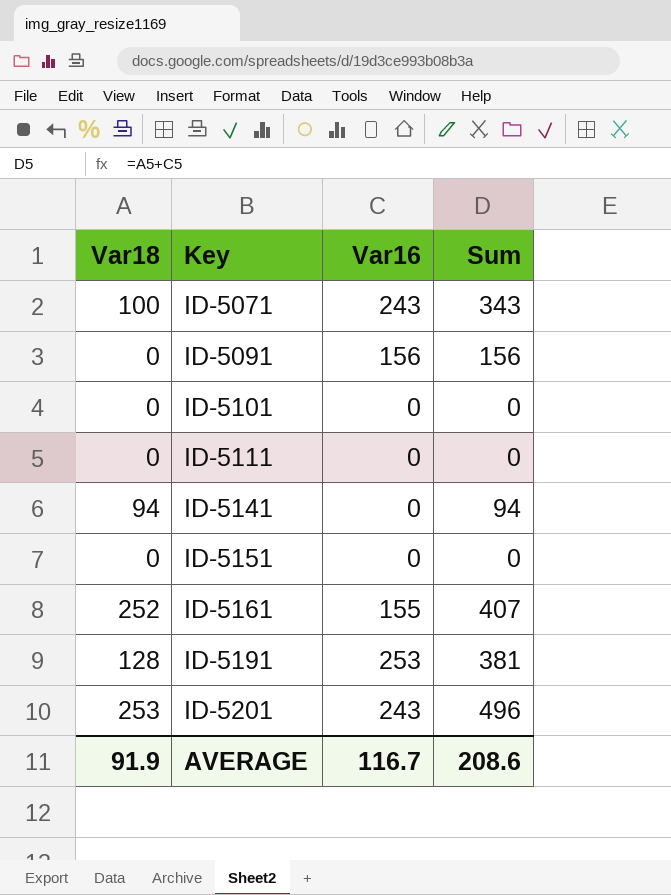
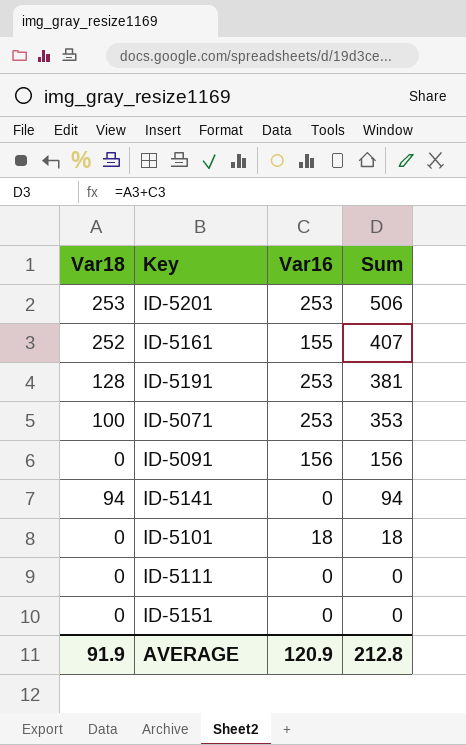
row order: Key ascending -> Sum descending
ID-5201 | Var16: 243 -> 253
ID-5201 | Sum: 496 -> 506
ID-5071 | Var16: 243 -> 253
ID-5071 | Sum: 343 -> 353
ID-5101 | Var16: 0 -> 18
ID-5101 | Sum: 0 -> 18
AVERAGE | Var16: 116.7 -> 120.9
AVERAGE | Sum: 208.6 -> 212.8

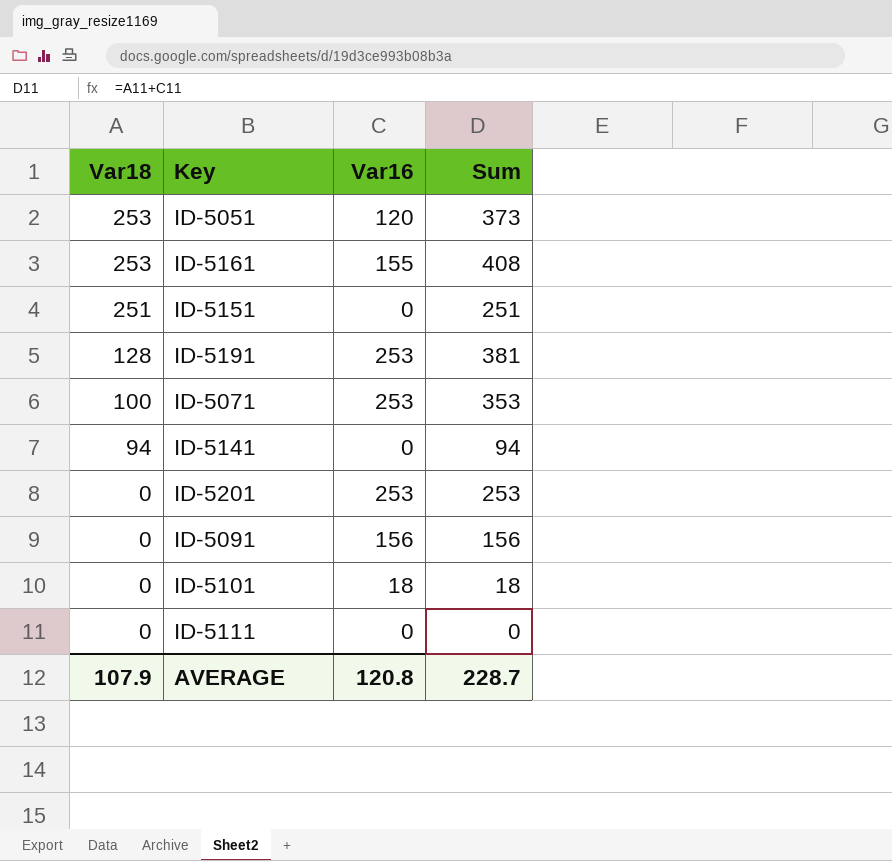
row order: Sum descending -> Var18 descending
row ID-5051: none -> 253 | 120 | 373
ID-5161 | Var18: 252 -> 253
ID-5161 | Sum: 407 -> 408
ID-5151 | Var18: 0 -> 251
ID-5151 | Sum: 0 -> 251
ID-5201 | Var18: 253 -> 0
ID-5201 | Sum: 506 -> 253
AVERAGE | Var18: 91.9 -> 107.9
AVERAGE | Var16: 120.9 -> 120.8
AVERAGE | Sum: 212.8 -> 228.7

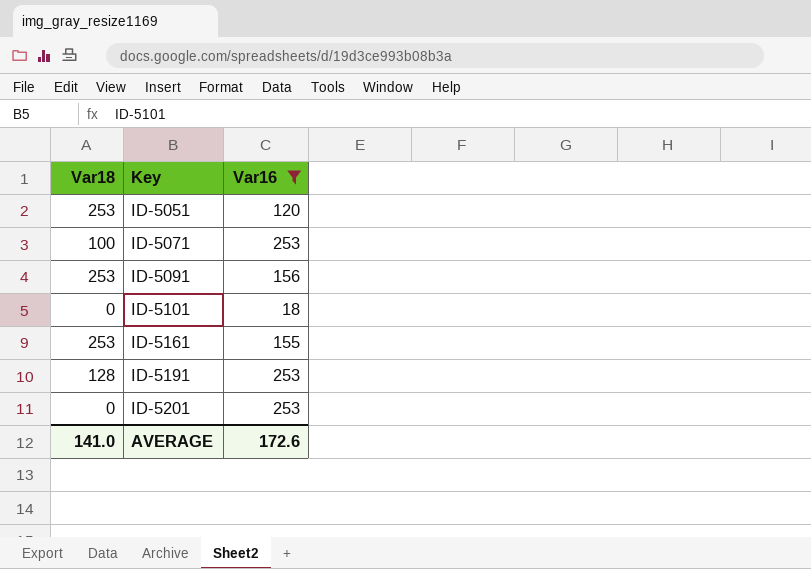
filter: none -> Var16 != 0
row order: Var18 descending -> Key ascending
column Sum | formula: [Var18] + [Var16] -> none
ID-5091 | Var18: 0 -> 253
AVERAGE | Var18: 107.9 -> 141.0
AVERAGE | Var16: 120.8 -> 172.6

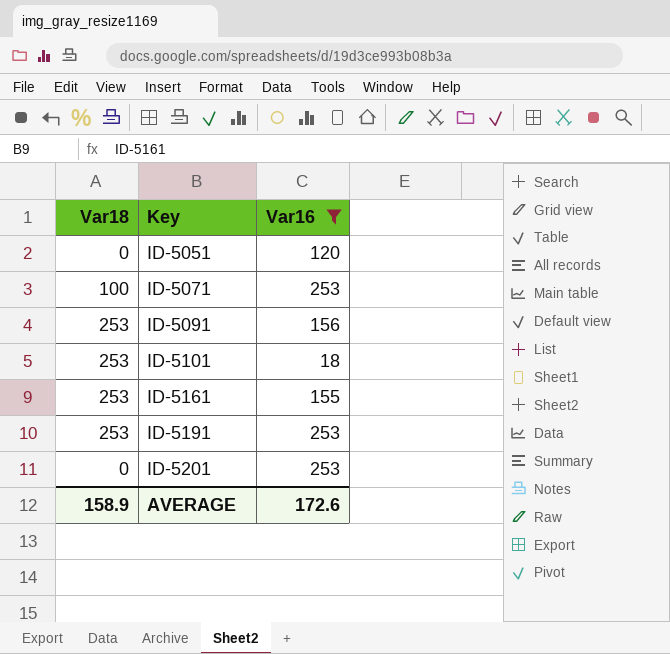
ID-5051 | Var18: 253 -> 0
ID-5101 | Var18: 0 -> 253
ID-5191 | Var18: 128 -> 253
AVERAGE | Var18: 141.0 -> 158.9

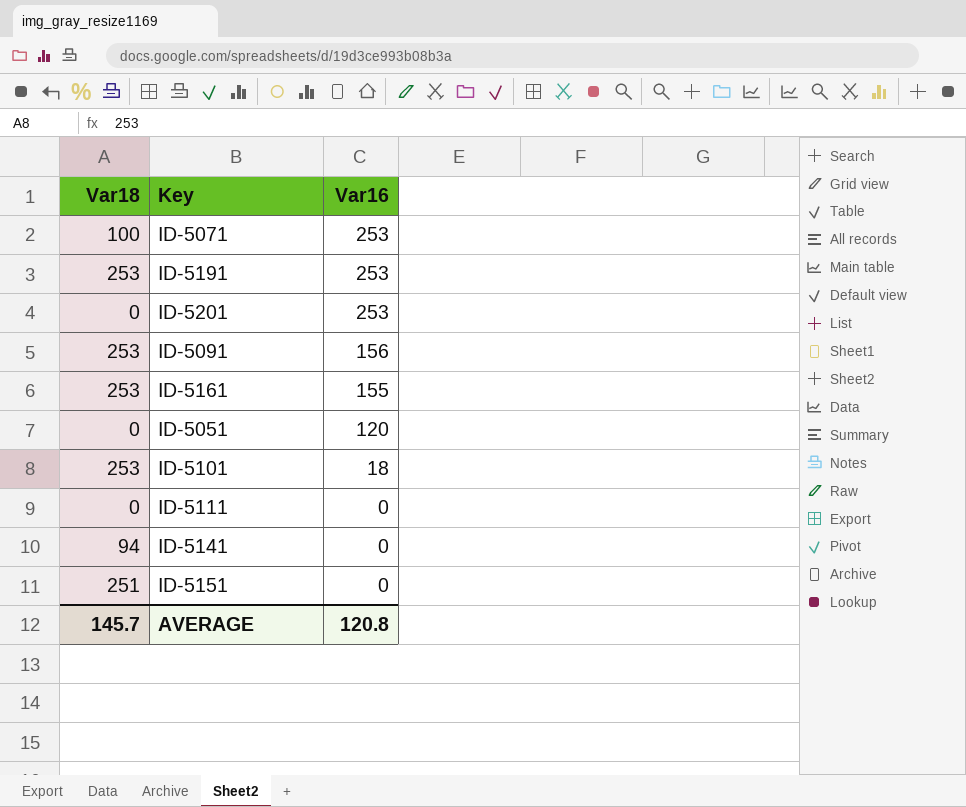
filter: Var16 != 0 -> none
row order: Key ascending -> Var16 descending
AVERAGE | Var18: 158.9 -> 145.7
AVERAGE | Var16: 172.6 -> 120.8

